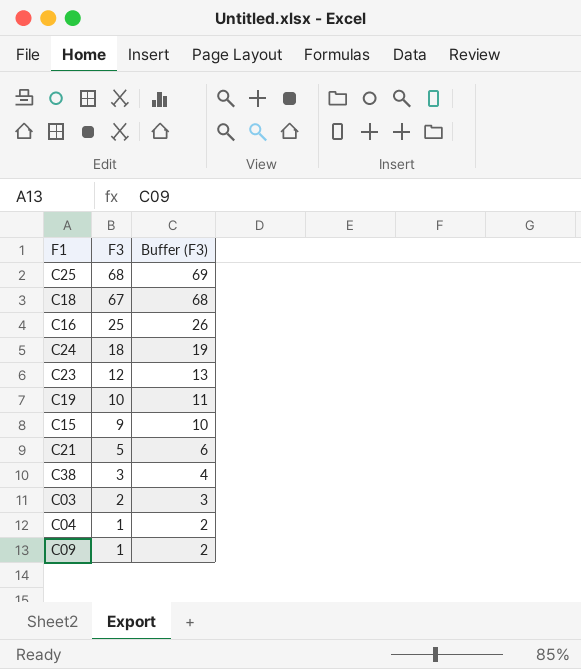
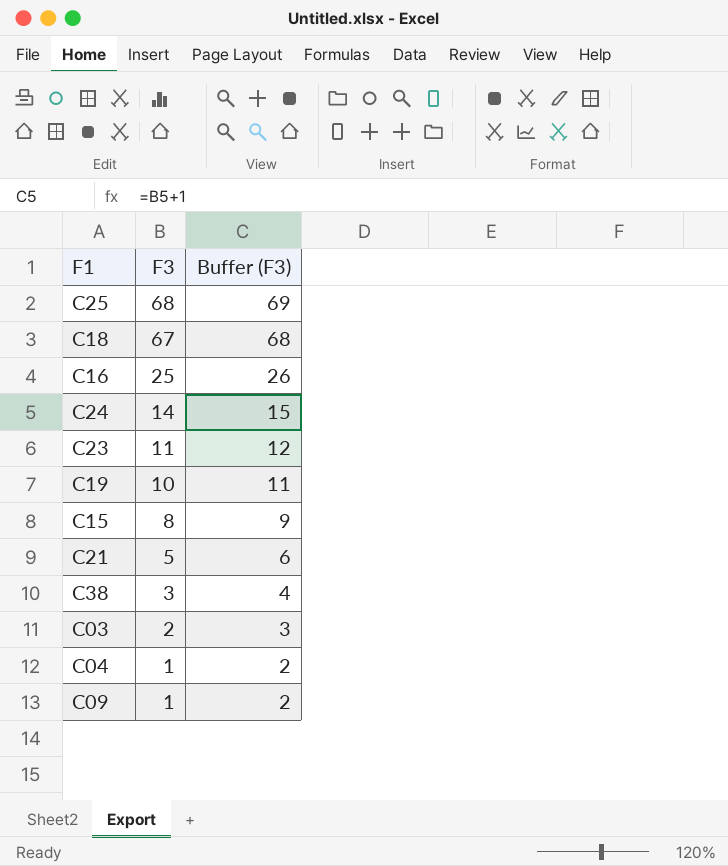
C24 | F3: 18 -> 14
C24 | Buffer (F3): 19 -> 15
C23 | F3: 12 -> 11
C23 | Buffer (F3): 13 -> 12
C15 | F3: 9 -> 8
C15 | Buffer (F3): 10 -> 9

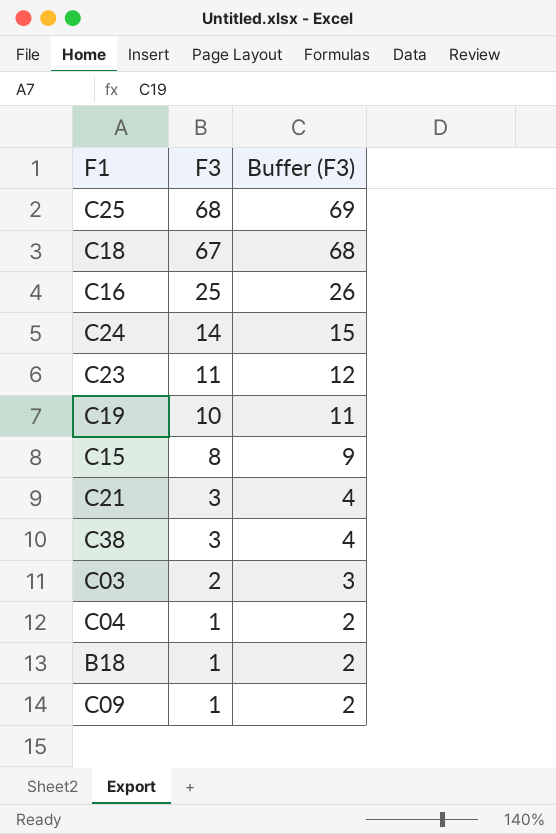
C21 | F3: 5 -> 3
C21 | Buffer (F3): 6 -> 4
row B18: none -> 1 | 2

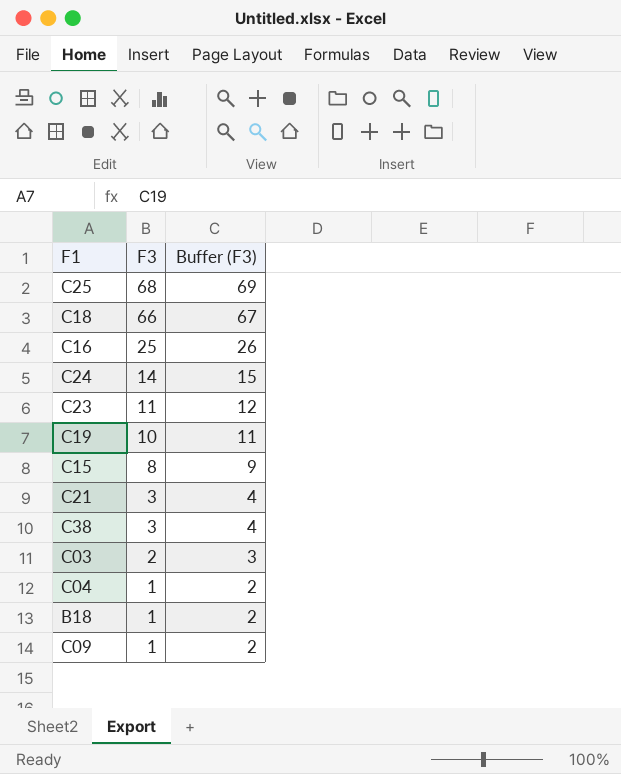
C18 | F3: 67 -> 66
C18 | Buffer (F3): 68 -> 67

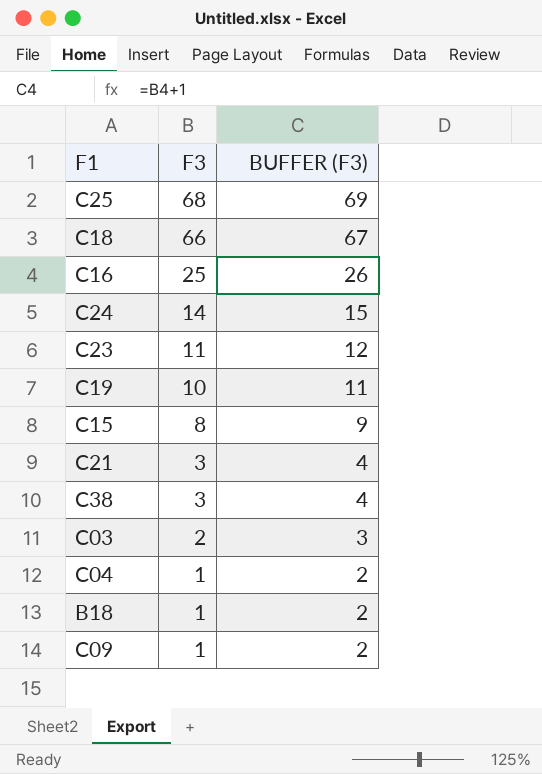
column name: Buffer (F3) -> BUFFER (F3)

